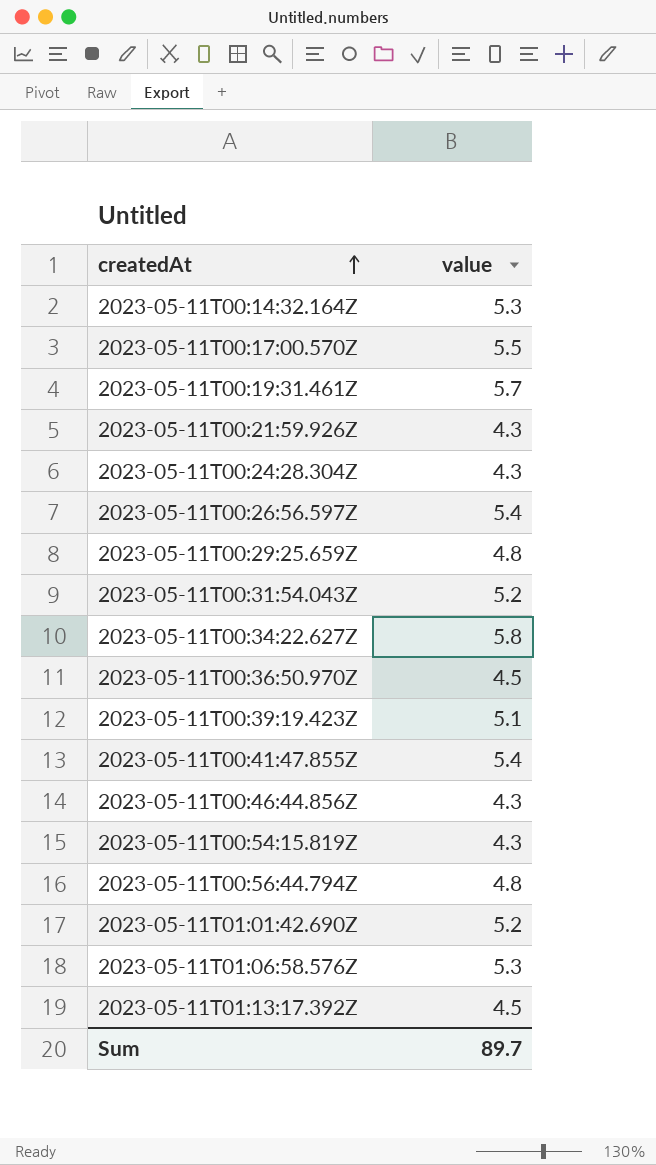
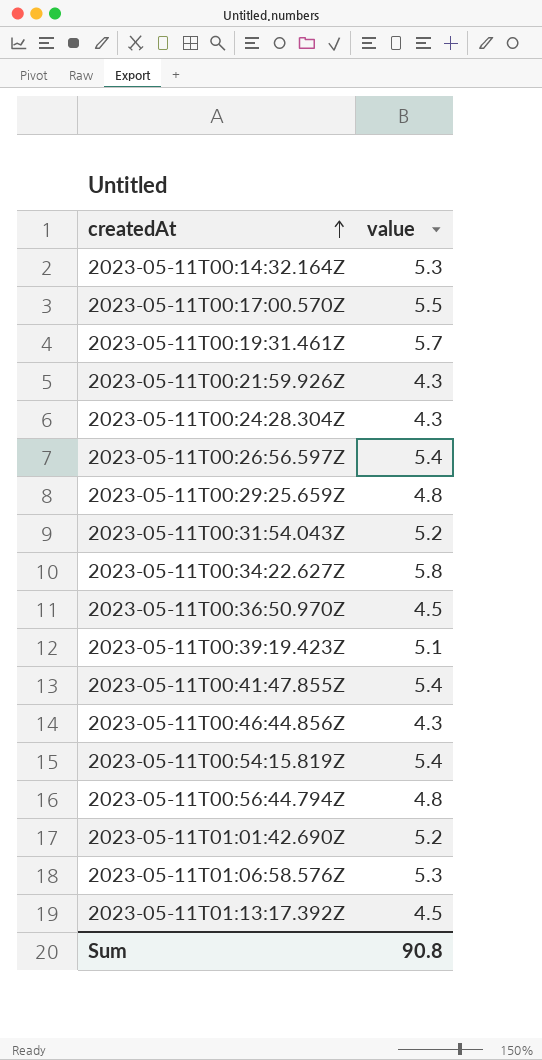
2023-05-11T00:54:15.819Z | value: 4.3 -> 5.4
Sum | value: 89.7 -> 90.8

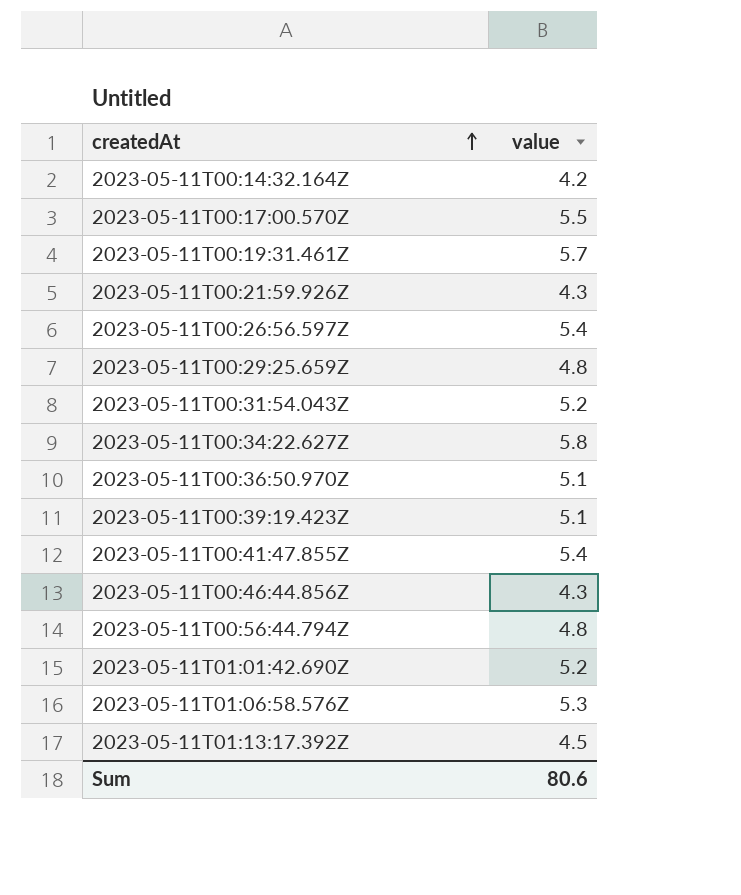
row 2023-05-11T00:24:28.304Z: 4.3 -> none
row 2023-05-11T00:54:15.819Z: 5.4 -> none
2023-05-11T00:14:32.164Z | value: 5.3 -> 4.2
2023-05-11T00:36:50.970Z | value: 4.5 -> 5.1
Sum | value: 90.8 -> 80.6

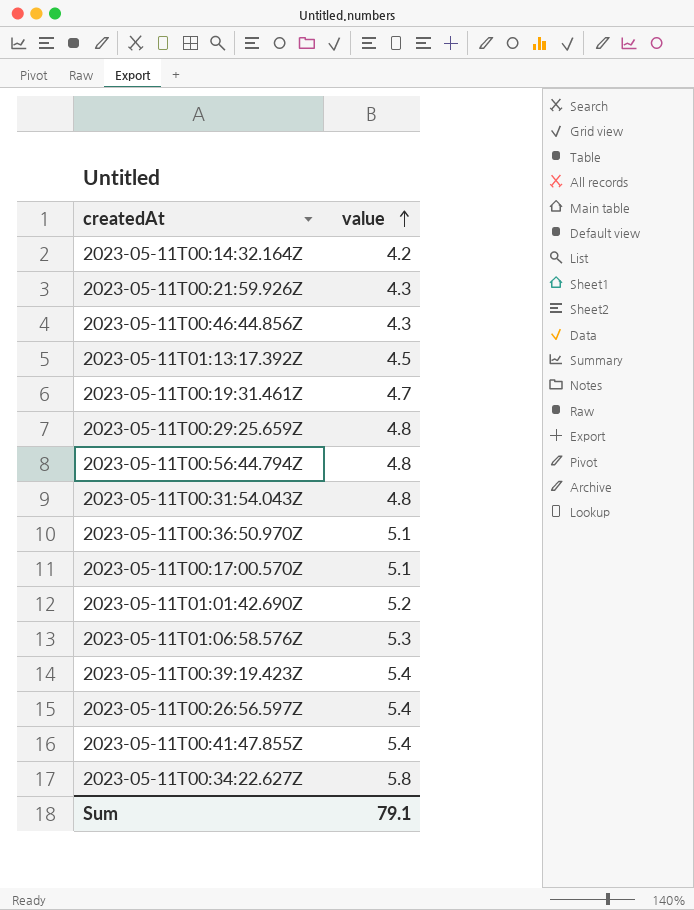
row order: createdAt ascending -> value ascending
2023-05-11T00:19:31.461Z | value: 5.7 -> 4.7
2023-05-11T00:31:54.043Z | value: 5.2 -> 4.8
2023-05-11T00:17:00.570Z | value: 5.5 -> 5.1
2023-05-11T00:39:19.423Z | value: 5.1 -> 5.4
Sum | value: 80.6 -> 79.1

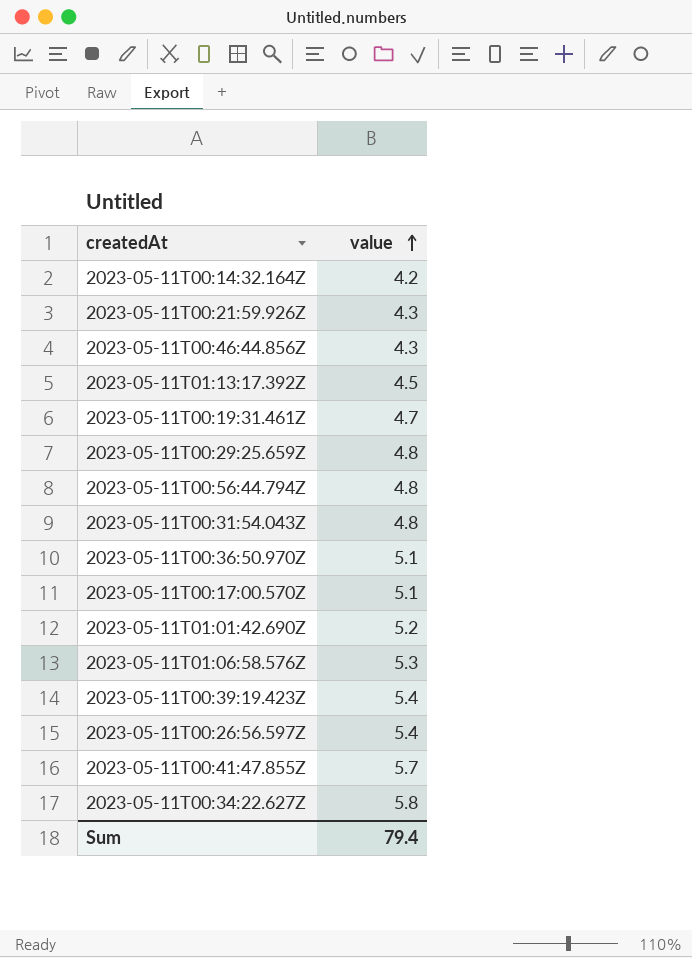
2023-05-11T00:41:47.855Z | value: 5.4 -> 5.7
Sum | value: 79.1 -> 79.4

